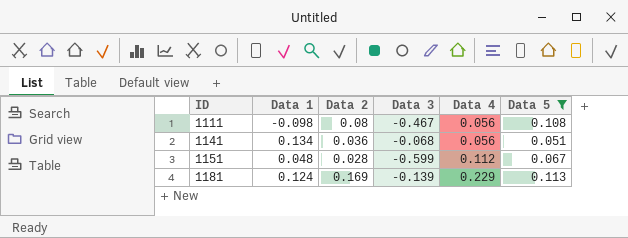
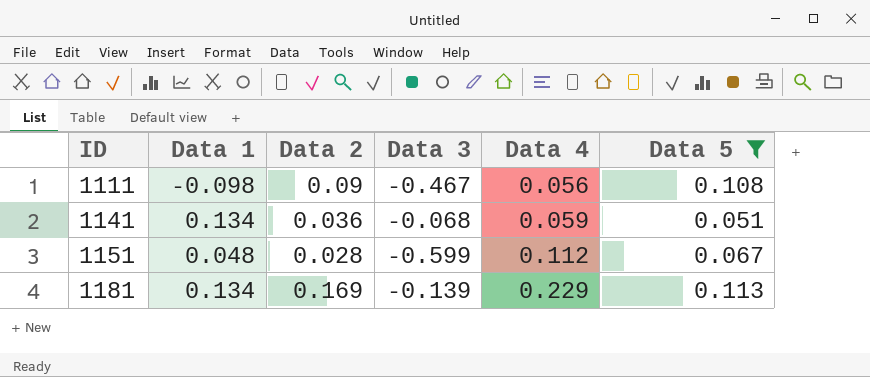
1111 | Data 2: 0.08 -> 0.09
1141 | Data 4: 0.056 -> 0.059
1181 | Data 1: 0.124 -> 0.134

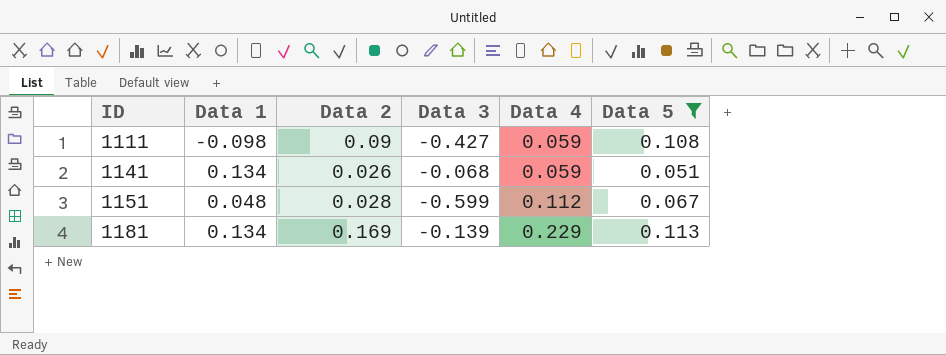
1111 | Data 3: -0.467 -> -0.427
1111 | Data 4: 0.056 -> 0.059
1141 | Data 2: 0.036 -> 0.026

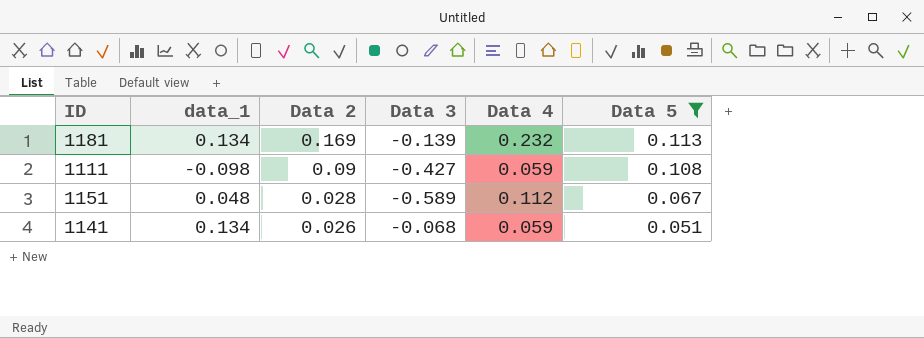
row order: ID ascending -> Data 2 descending
column name: Data 1 -> data_1
1181 | Data 4: 0.229 -> 0.232
1151 | Data 3: -0.599 -> -0.589

